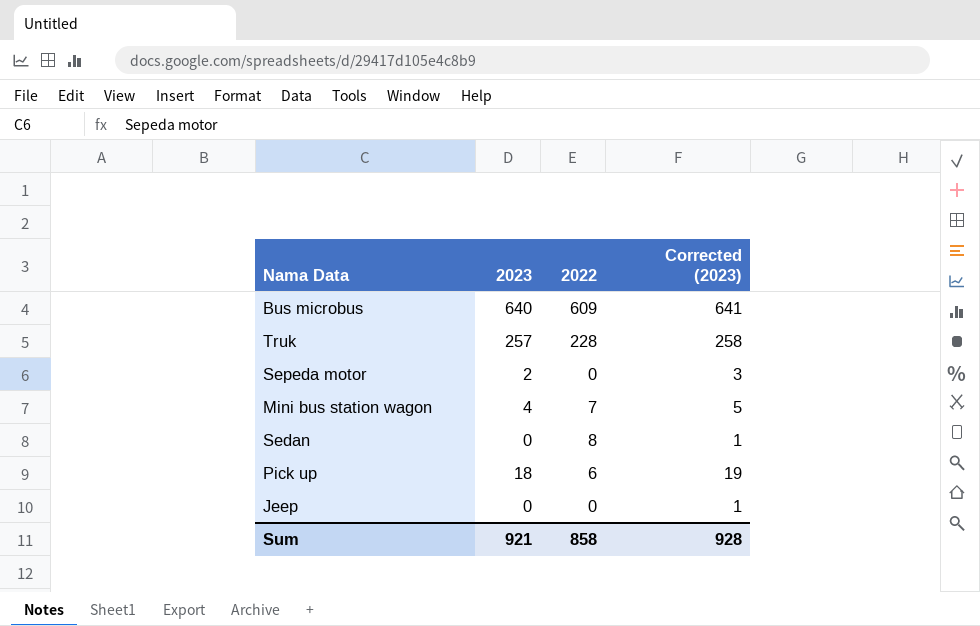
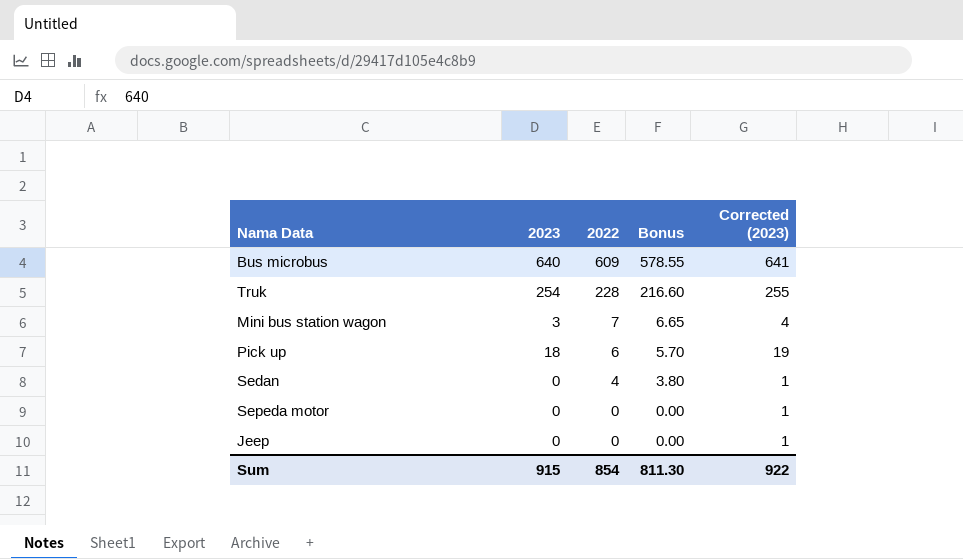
row order: none -> 2022 descending
column Bonus | formula: none -> [2022] * 0.95
Truk | 2023: 257 -> 254
Truk | Corrected (2023): 258 -> 255
Mini bus station wagon | 2023: 4 -> 3
Mini bus station wagon | Corrected (2023): 5 -> 4
Sedan | 2022: 8 -> 4
Sepeda motor | 2023: 2 -> 0
Sepeda motor | Corrected (2023): 3 -> 1
Sum | 2023: 921 -> 915
Sum | 2022: 858 -> 854
Sum | Corrected (2023): 928 -> 922

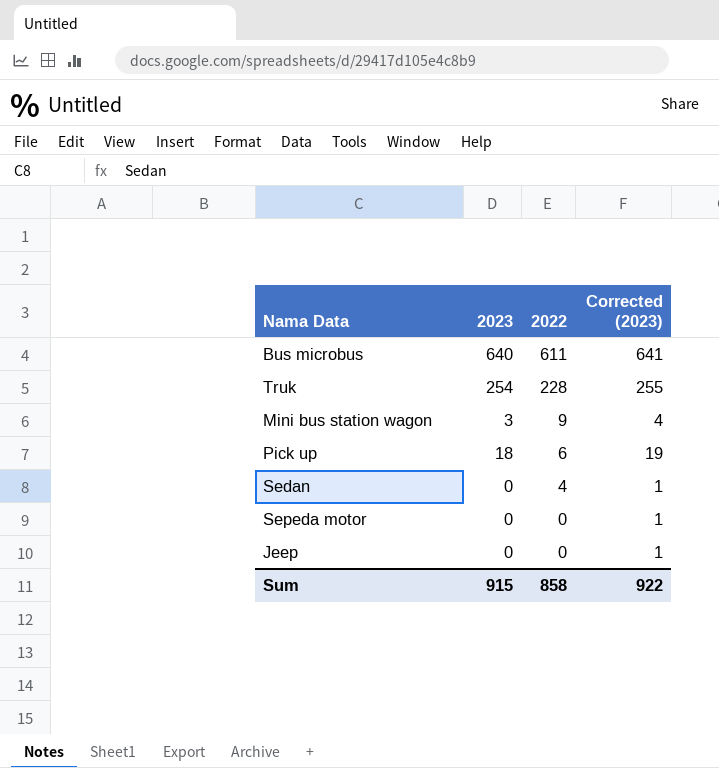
column Bonus | formula: [2022] * 0.95 -> none
Bus microbus | 2022: 609 -> 611
Mini bus station wagon | 2022: 7 -> 9
Sum | 2022: 854 -> 858

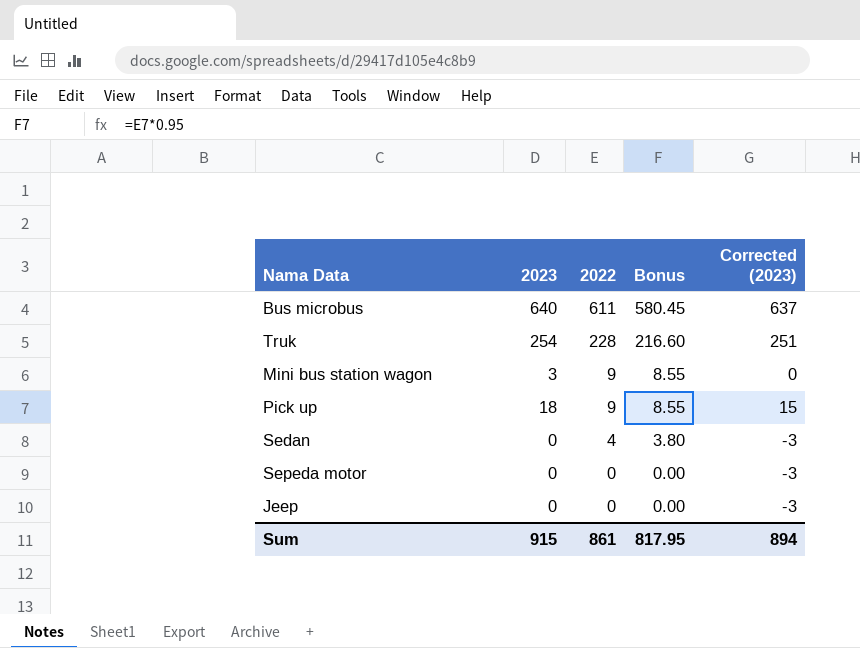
column Bonus | formula: none -> [2022] * 0.95
column Corrected (2023) | formula: [2023] + 1 -> [2023] - 3
Pick up | 2022: 6 -> 9
Sum | 2022: 858 -> 861
Sum | Corrected (2023): 922 -> 894

